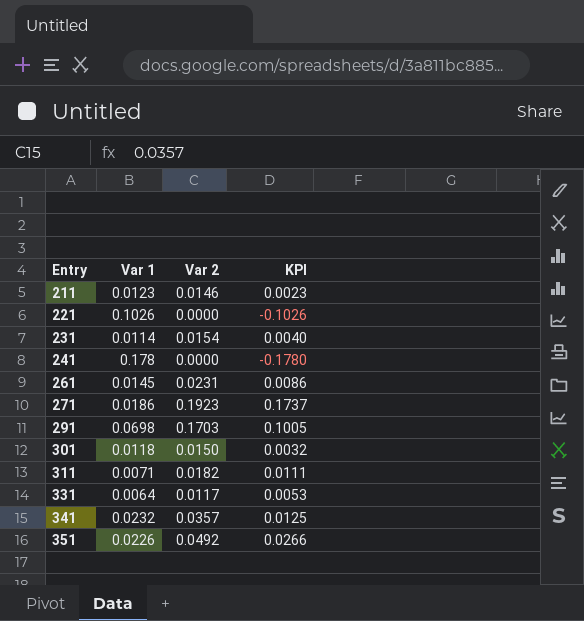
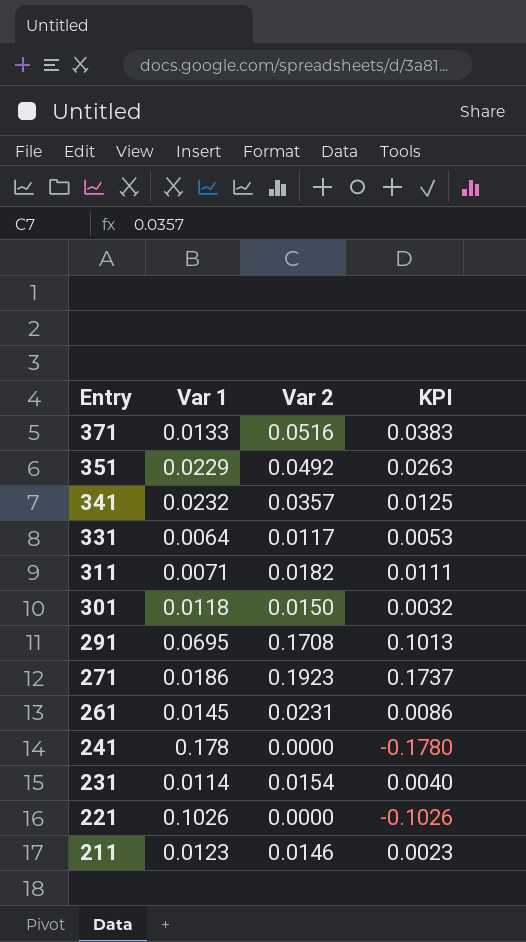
row order: Entry ascending -> Entry descending
row 371: none -> 0.0133 | 0.0516 | 0.0383
351 | Var 1: 0.0226 -> 0.0229
351 | KPI: 0.0266 -> 0.0263
291 | Var 1: 0.0698 -> 0.0695
291 | Var 2: 0.1703 -> 0.1708
291 | KPI: 0.1005 -> 0.1013

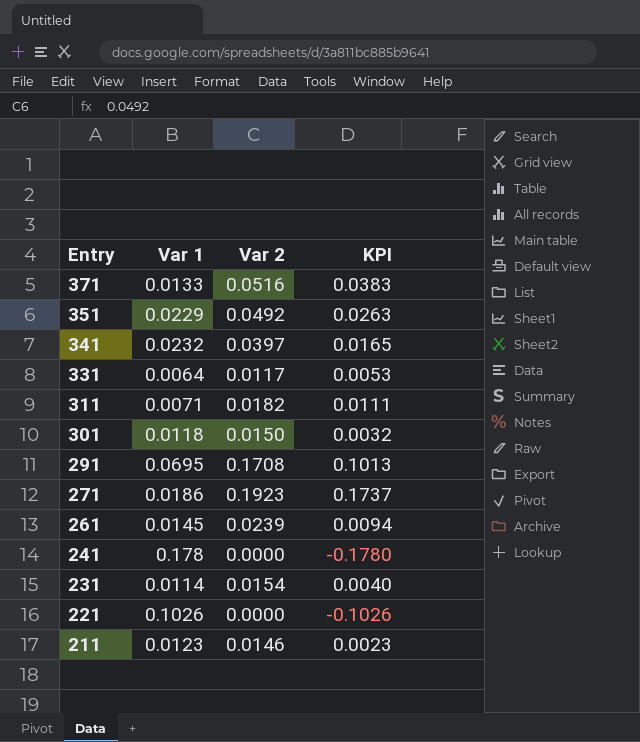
341 | Var 2: 0.0357 -> 0.0397
341 | KPI: 0.0125 -> 0.0165
261 | Var 2: 0.0231 -> 0.0239
261 | KPI: 0.0086 -> 0.0094

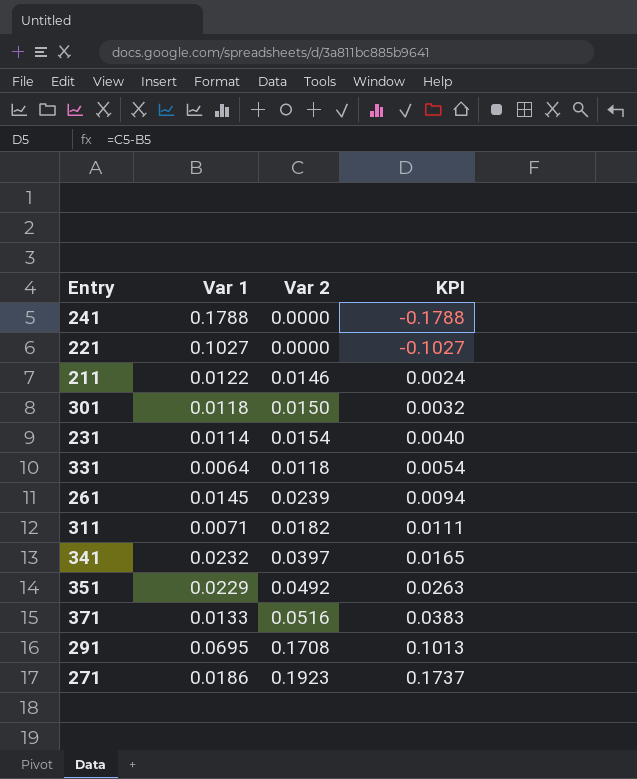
row order: Entry descending -> KPI ascending
241 | Var 1: 0.178 -> 0.1788
241 | KPI: -0.1780 -> -0.1788
221 | Var 1: 0.1026 -> 0.1027
221 | KPI: -0.1026 -> -0.1027
211 | Var 1: 0.0123 -> 0.0122
211 | KPI: 0.0023 -> 0.0024
331 | Var 2: 0.0117 -> 0.0118
331 | KPI: 0.0053 -> 0.0054

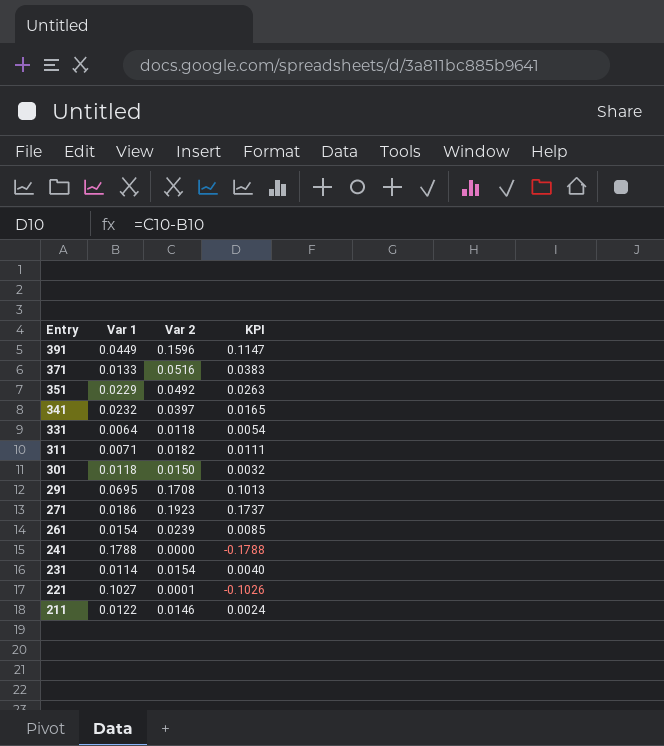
row order: KPI ascending -> Entry descending
row 391: none -> 0.0449 | 0.1596 | 0.1147
261 | Var 1: 0.0145 -> 0.0154
261 | KPI: 0.0094 -> 0.0085
221 | Var 2: 0.0000 -> 0.0001
221 | KPI: -0.1027 -> -0.1026

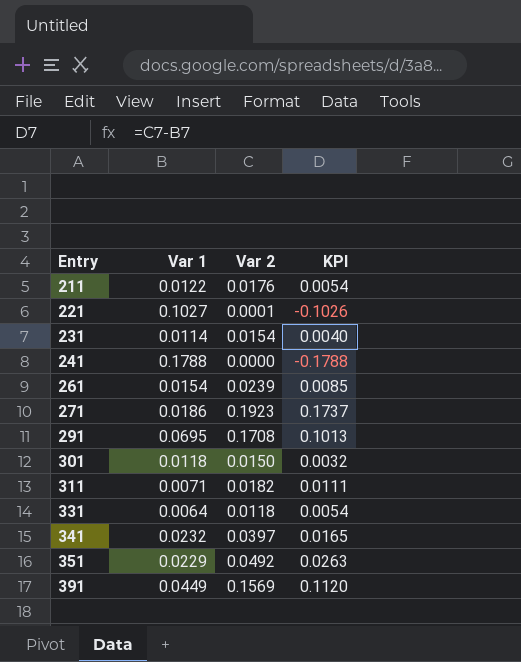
row order: Entry descending -> Entry ascending
row 371: 0.0133 | 0.0516 | 0.0383 -> none
211 | Var 2: 0.0146 -> 0.0176
211 | KPI: 0.0024 -> 0.0054
391 | Var 2: 0.1596 -> 0.1569
391 | KPI: 0.1147 -> 0.1120

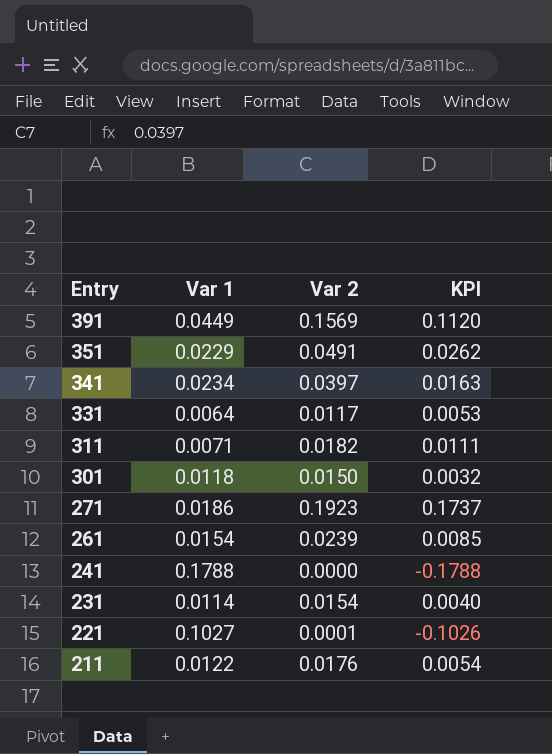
row order: Entry ascending -> Entry descending
row 291: 0.0695 | 0.1708 | 0.1013 -> none
351 | Var 2: 0.0492 -> 0.0491
351 | KPI: 0.0263 -> 0.0262
341 | Var 1: 0.0232 -> 0.0234
341 | KPI: 0.0165 -> 0.0163
331 | Var 2: 0.0118 -> 0.0117
331 | KPI: 0.0054 -> 0.0053

